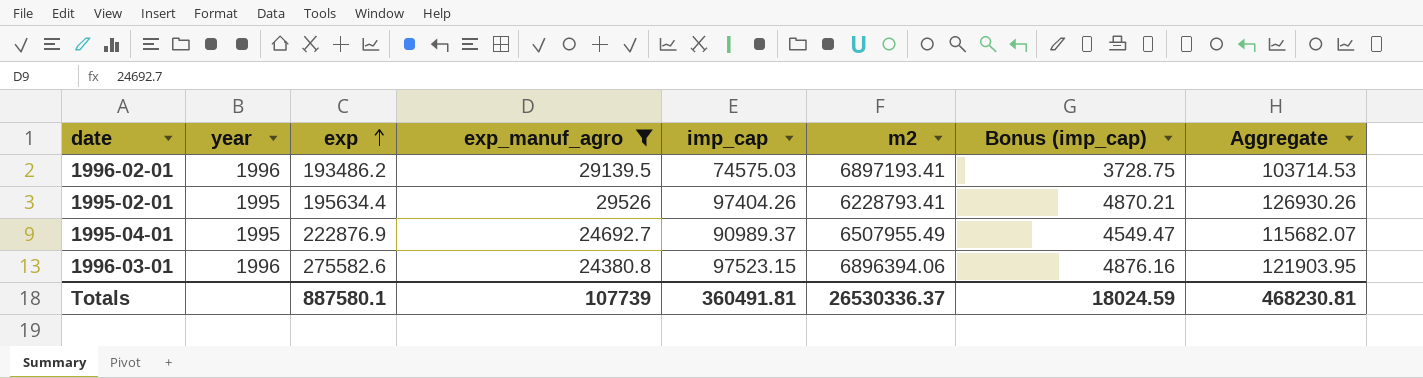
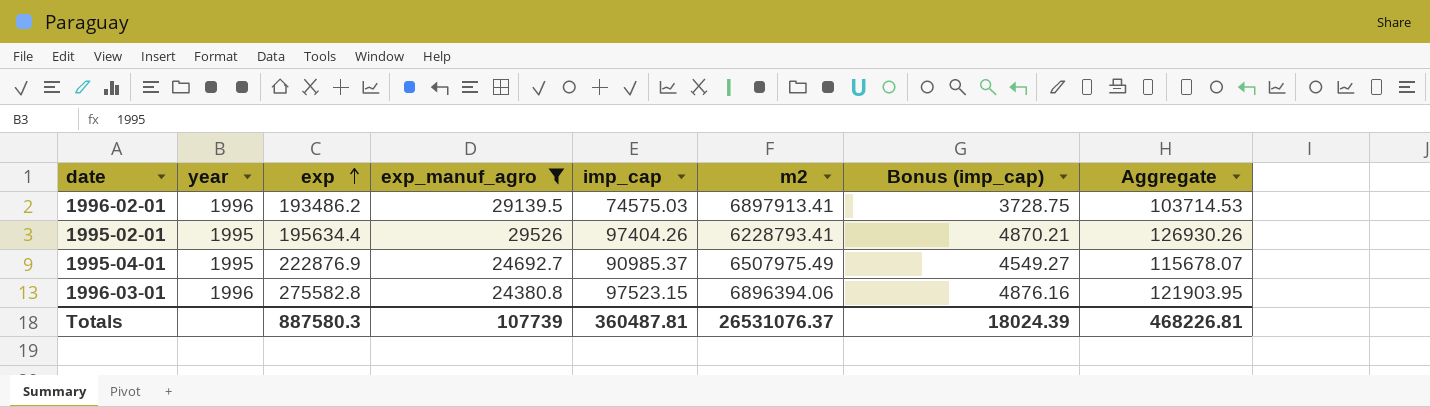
1996-02-01 | m2: 6897193.41 -> 6897913.41
1995-04-01 | imp_cap: 90989.37 -> 90985.37
1995-04-01 | m2: 6507955.49 -> 6507975.49
1995-04-01 | Bonus (imp_cap): 4549.47 -> 4549.27
1995-04-01 | Aggregate: 115682.07 -> 115678.07
1996-03-01 | exp: 275582.6 -> 275582.8
Totals | exp: 887580.1 -> 887580.3
Totals | imp_cap: 360491.81 -> 360487.81
Totals | m2: 26530336.37 -> 26531076.37
Totals | Bonus (imp_cap): 18024.59 -> 18024.39
Totals | Aggregate: 468230.81 -> 468226.81

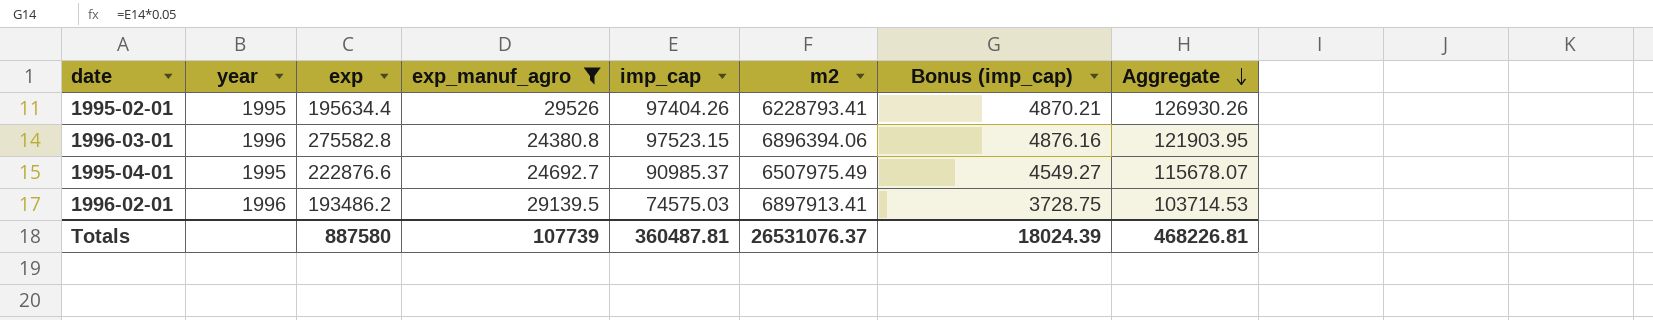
row order: exp ascending -> Aggregate descending
1995-04-01 | exp: 222876.9 -> 222876.6
Totals | exp: 887580.3 -> 887580

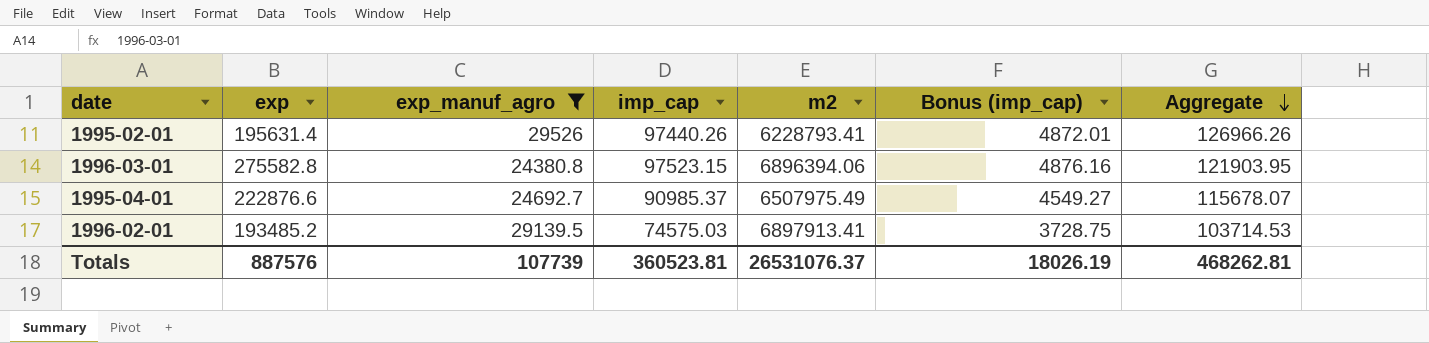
column year | position: 2 -> none
1995-02-01 | exp: 195634.4 -> 195631.4
1995-02-01 | imp_cap: 97404.26 -> 97440.26
1995-02-01 | Bonus (imp_cap): 4870.21 -> 4872.01
1995-02-01 | Aggregate: 126930.26 -> 126966.26
1996-02-01 | exp: 193486.2 -> 193485.2
Totals | exp: 887580 -> 887576
Totals | imp_cap: 360487.81 -> 360523.81
Totals | Bonus (imp_cap): 18024.39 -> 18026.19
Totals | Aggregate: 468226.81 -> 468262.81

